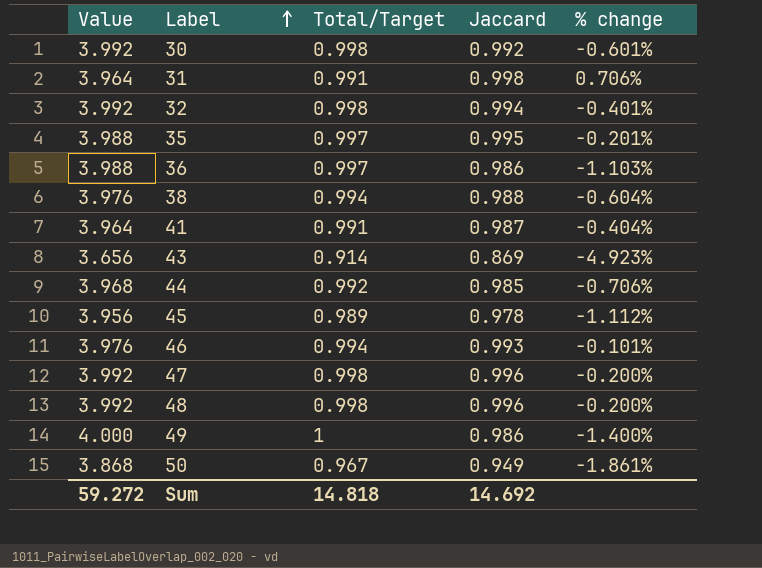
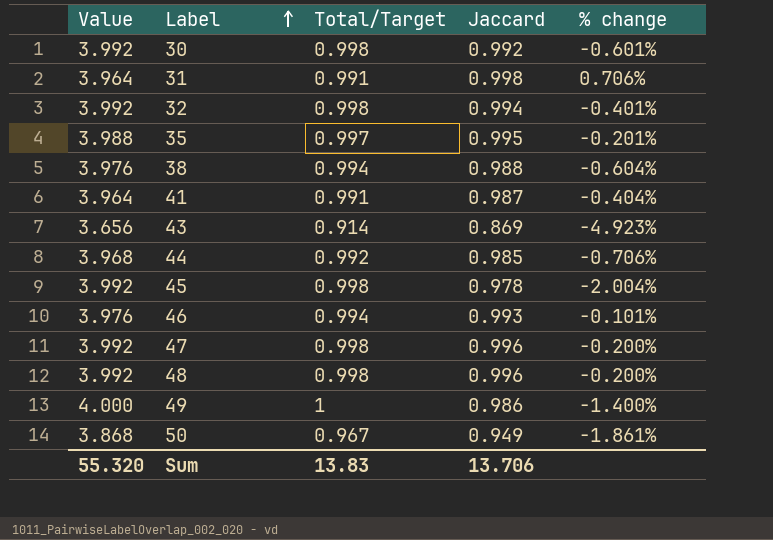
row 36: 3.988 | 0.997 | 0.986 | -1.103% -> none
45 | Value: 3.956 -> 3.992
45 | Total/Target: 0.989 -> 0.998
45 | % change: -1.112% -> -2.004%
Sum | Value: 59.272 -> 55.320
Sum | Total/Target: 14.818 -> 13.83
Sum | Jaccard: 14.692 -> 13.706

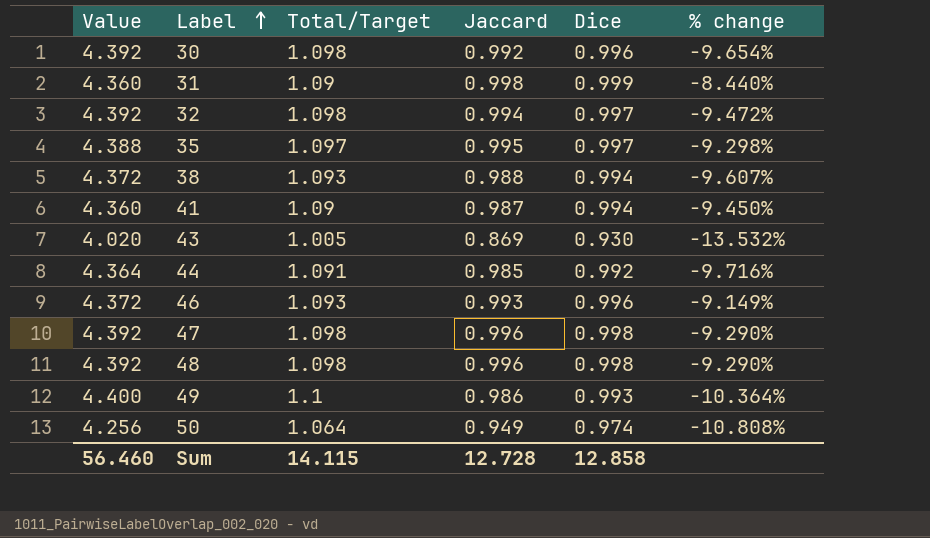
column Dice | position: none -> 5
row 45: 3.992 | 0.998 | 0.978 | -2.004% -> none
30 | Value: 3.992 -> 4.392
30 | Total/Target: 0.998 -> 1.098
30 | % change: -0.601% -> -9.654%
31 | Value: 3.964 -> 4.360
31 | Total/Target: 0.991 -> 1.09
31 | % change: 0.706% -> -8.440%
32 | Value: 3.992 -> 4.392
32 | Total/Target: 0.998 -> 1.098
32 | % change: -0.401% -> -9.472%
35 | Value: 3.988 -> 4.388
35 | Total/Target: 0.997 -> 1.097
35 | % change: -0.201% -> -9.298%
38 | Value: 3.976 -> 4.372
38 | Total/Target: 0.994 -> 1.093
38 | % change: -0.604% -> -9.607%
41 | Value: 3.964 -> 4.360
41 | Total/Target: 0.991 -> 1.09
41 | % change: -0.404% -> -9.450%
43 | Value: 3.656 -> 4.020
43 | Total/Target: 0.914 -> 1.005
43 | % change: -4.923% -> -13.532%
44 | Value: 3.968 -> 4.364
44 | Total/Target: 0.992 -> 1.091
44 | % change: -0.706% -> -9.716%
46 | Value: 3.976 -> 4.372
46 | Total/Target: 0.994 -> 1.093
46 | % change: -0.101% -> -9.149%
47 | Value: 3.992 -> 4.392
47 | Total/Target: 0.998 -> 1.098
47 | % change: -0.200% -> -9.290%
48 | Value: 3.992 -> 4.392
48 | Total/Target: 0.998 -> 1.098
48 | % change: -0.200% -> -9.290%
49 | Value: 4.000 -> 4.400
49 | Total/Target: 1 -> 1.1
49 | % change: -1.400% -> -10.364%
50 | Value: 3.868 -> 4.256
50 | Total/Target: 0.967 -> 1.064
50 | % change: -1.861% -> -10.808%
Sum | Value: 55.320 -> 56.460
Sum | Total/Target: 13.83 -> 14.115
Sum | Jaccard: 13.706 -> 12.728

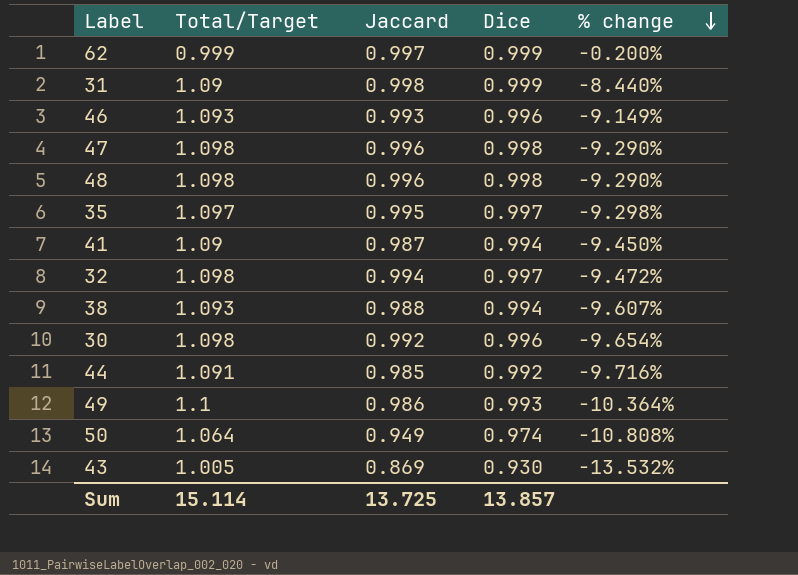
row order: Label ascending -> % change descending
column Value | formula: [Total/Target] * 4 -> none
row 62: none -> 0.999 | 0.997 | 0.999 | -0.200%
Sum | Total/Target: 14.115 -> 15.114
Sum | Jaccard: 12.728 -> 13.725
Sum | Dice: 12.858 -> 13.857

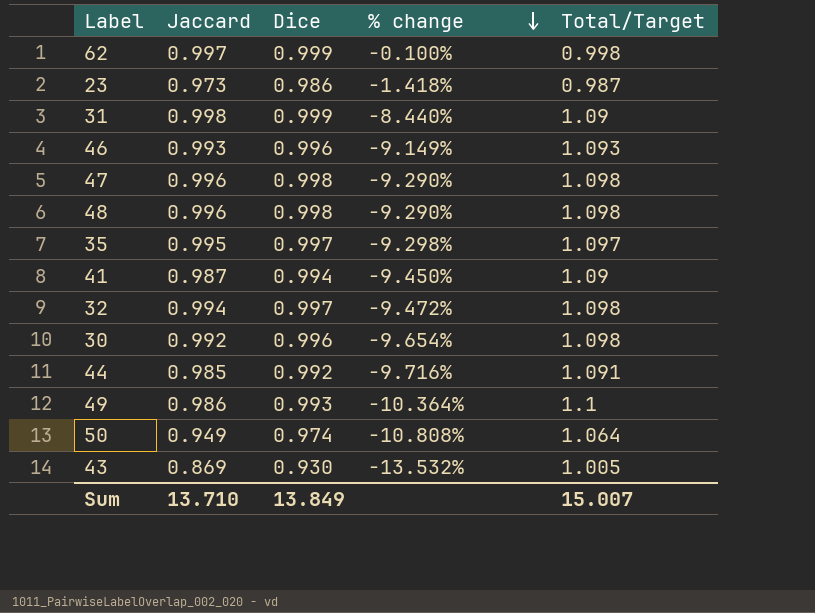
column Total/Target | position: 2 -> 5
row 38: 1.093 | 0.988 | 0.994 | -9.607% -> none
62 | % change: -0.200% -> -0.100%
62 | Total/Target: 0.999 -> 0.998
row 23: none -> 0.973 | 0.986 | -1.418% | 0.987
Sum | Jaccard: 13.725 -> 13.710
Sum | Dice: 13.857 -> 13.849
Sum | Total/Target: 15.114 -> 15.007

